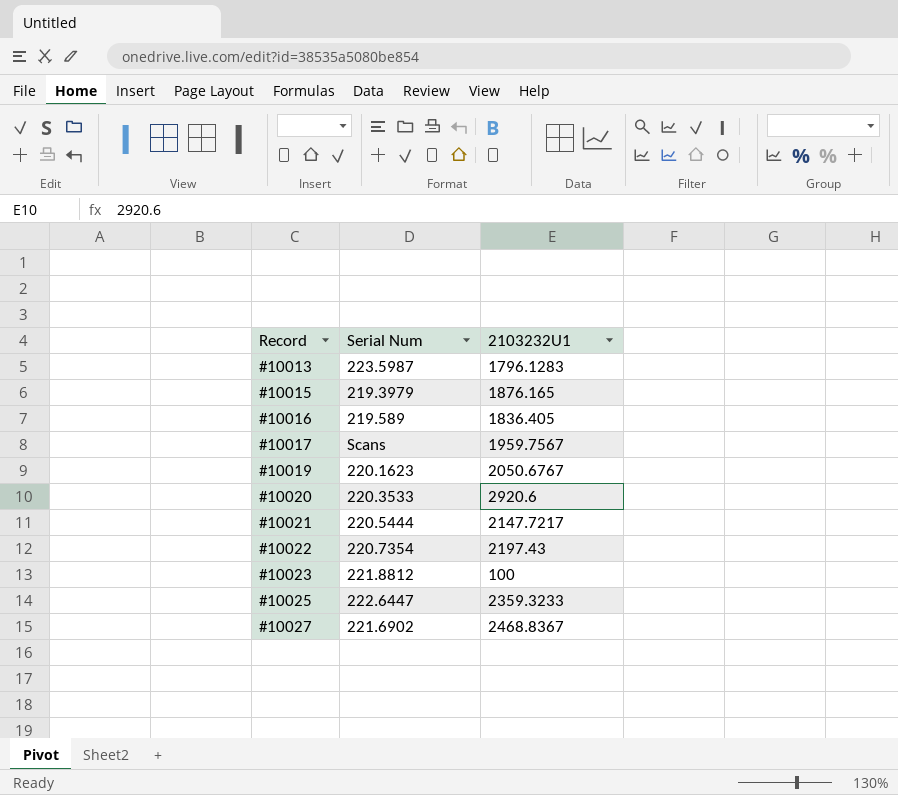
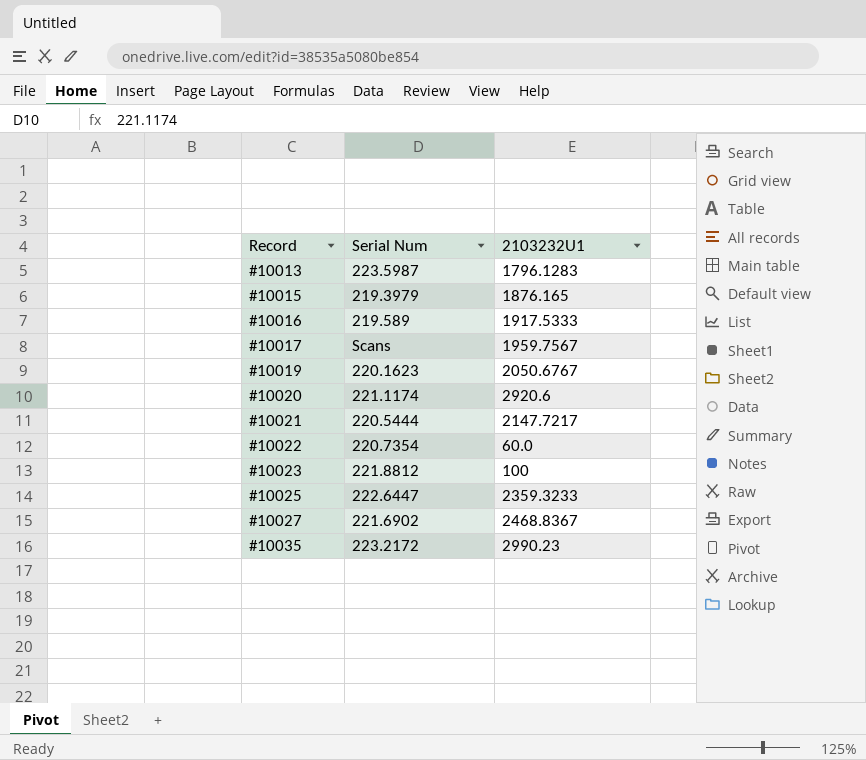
#10016 | 2103232U1: 1836.405 -> 1917.5333
#10020 | Serial Num: 220.3533 -> 221.1174
#10022 | 2103232U1: 2197.43 -> 60.0
row #10035: none -> 223.2172 | 2990.23

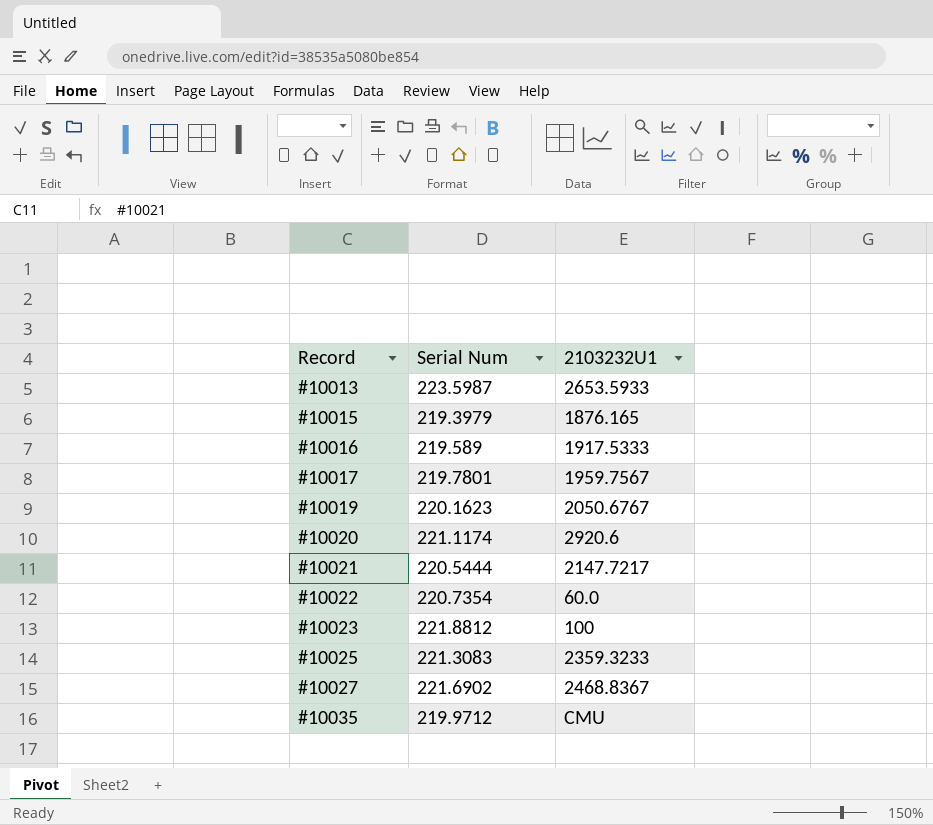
#10013 | 2103232U1: 1796.1283 -> 2653.5933
#10017 | Serial Num: Scans -> 219.7801
#10025 | Serial Num: 222.6447 -> 221.3083
#10035 | Serial Num: 223.2172 -> 219.9712
#10035 | 2103232U1: 2990.23 -> CMU

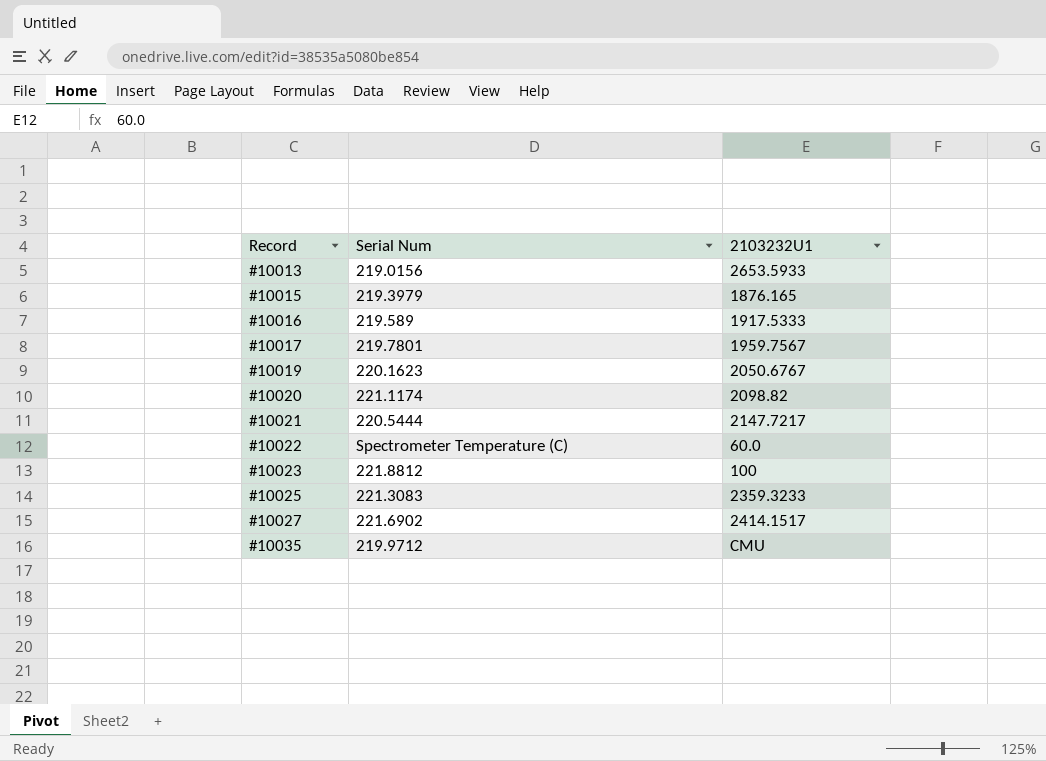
#10013 | Serial Num: 223.5987 -> 219.0156
#10020 | 2103232U1: 2920.6 -> 2098.82
#10022 | Serial Num: 220.7354 -> Spectrometer Temperature (C)
#10027 | 2103232U1: 2468.8367 -> 2414.1517

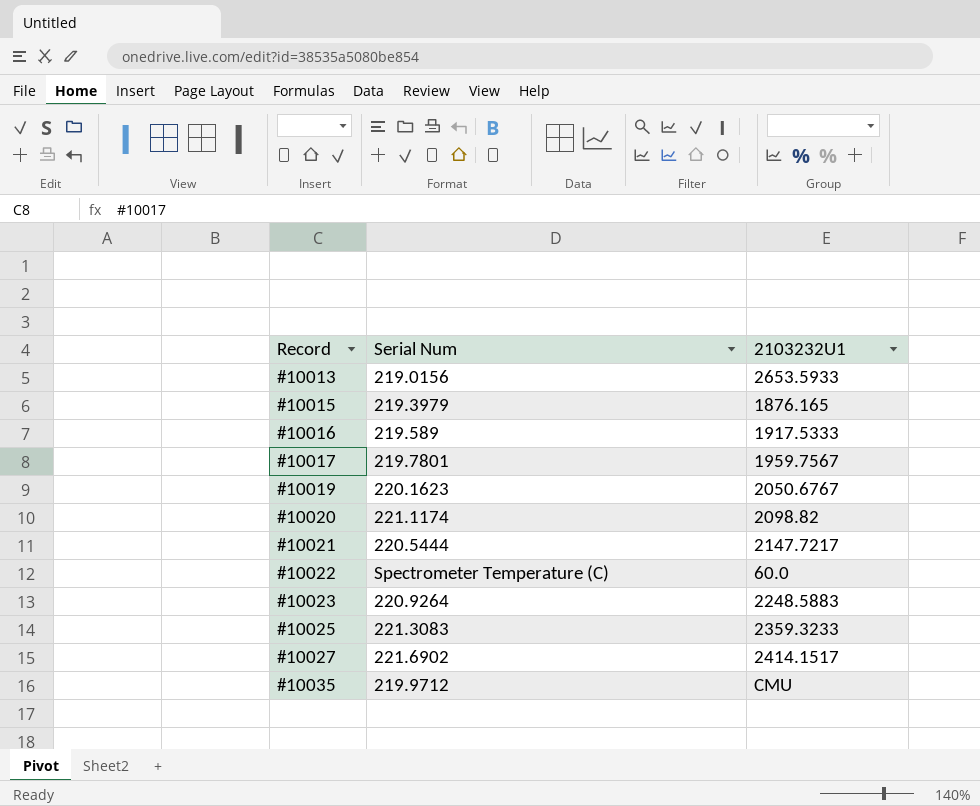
#10023 | Serial Num: 221.8812 -> 220.9264
#10023 | 2103232U1: 100 -> 2248.5883

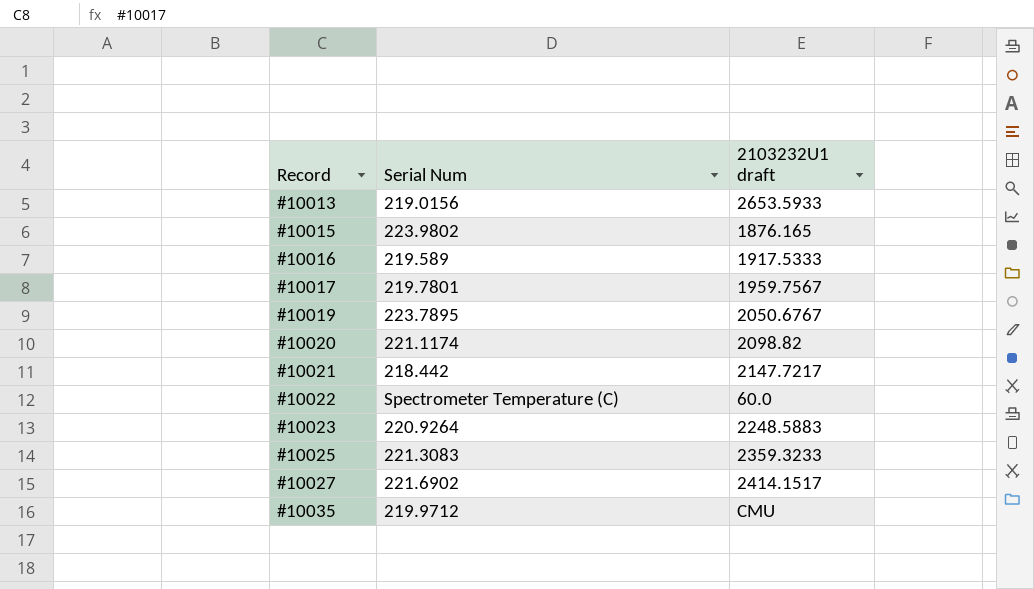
column name: 2103232U1 -> 2103232U1 draft
#10015 | Serial Num: 219.3979 -> 223.9802
#10019 | Serial Num: 220.1623 -> 223.7895
#10021 | Serial Num: 220.5444 -> 218.442

